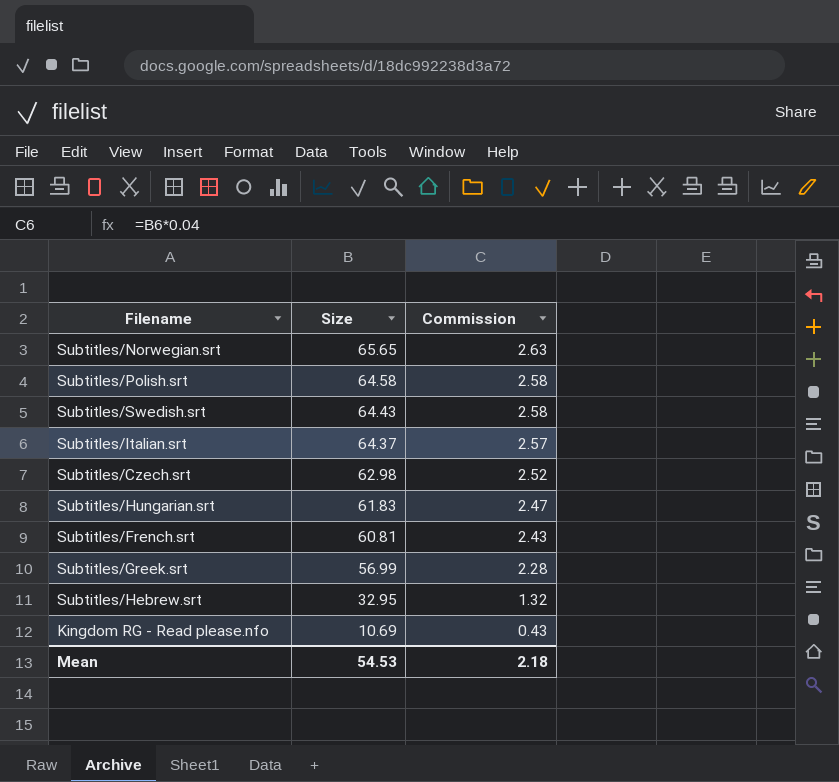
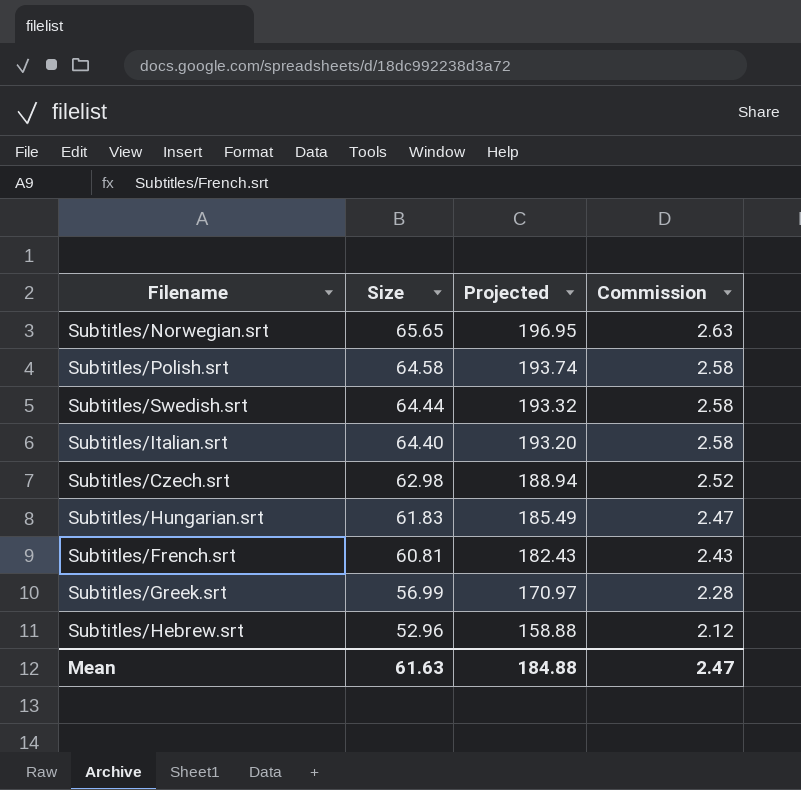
column Projected | formula: none -> [Size] * 3
row Kingdom RG - Read please.nfo: 10.69 | 0.43 -> none
Subtitles/Swedish.srt | Size: 64.43 -> 64.44
Subtitles/Italian.srt | Size: 64.37 -> 64.40
Subtitles/Italian.srt | Commission: 2.57 -> 2.58
Subtitles/Hebrew.srt | Size: 32.95 -> 52.96
Subtitles/Hebrew.srt | Commission: 1.32 -> 2.12
Mean | Size: 54.53 -> 61.63
Mean | Commission: 2.18 -> 2.47

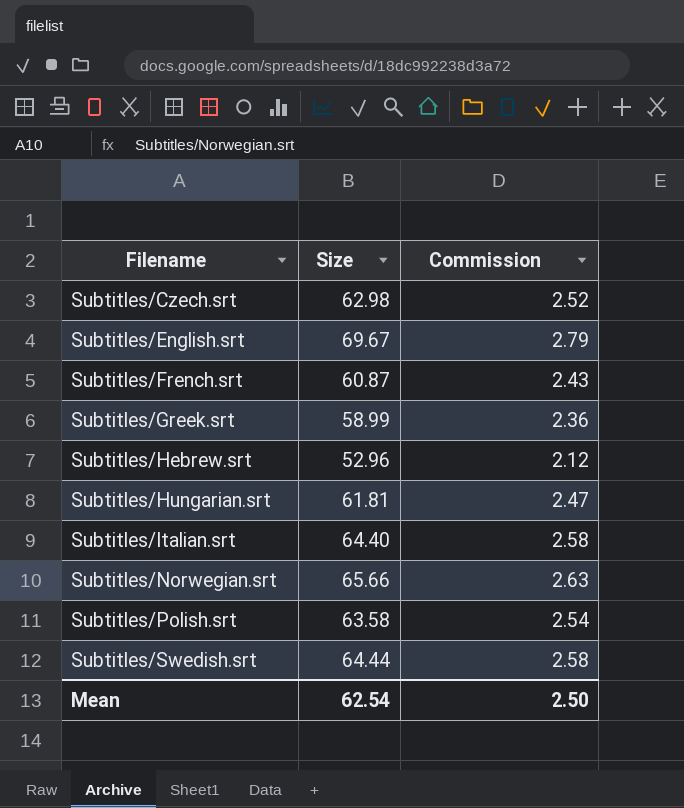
row order: Size descending -> Filename ascending
column Projected | formula: [Size] * 3 -> none
row Subtitles/English.srt: none -> 69.67 | 2.79
Subtitles/French.srt | Size: 60.81 -> 60.87
Subtitles/Greek.srt | Size: 56.99 -> 58.99
Subtitles/Greek.srt | Commission: 2.28 -> 2.36
Subtitles/Hungarian.srt | Size: 61.83 -> 61.81
Subtitles/Norwegian.srt | Size: 65.65 -> 65.66
Subtitles/Polish.srt | Size: 64.58 -> 63.58
Subtitles/Polish.srt | Commission: 2.58 -> 2.54
Mean | Size: 61.63 -> 62.54
Mean | Commission: 2.47 -> 2.50

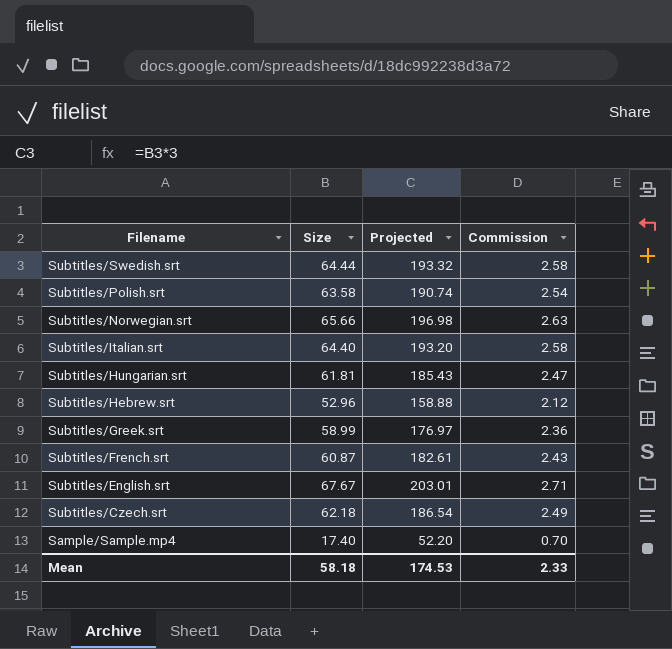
row order: Filename ascending -> Filename descending
column Projected | formula: none -> [Size] * 3
Subtitles/English.srt | Size: 69.67 -> 67.67
Subtitles/English.srt | Commission: 2.79 -> 2.71
Subtitles/Czech.srt | Size: 62.98 -> 62.18
Subtitles/Czech.srt | Commission: 2.52 -> 2.49
row Sample/Sample.mp4: none -> 17.40 | 52.20 | 0.70
Mean | Size: 62.54 -> 58.18
Mean | Commission: 2.50 -> 2.33

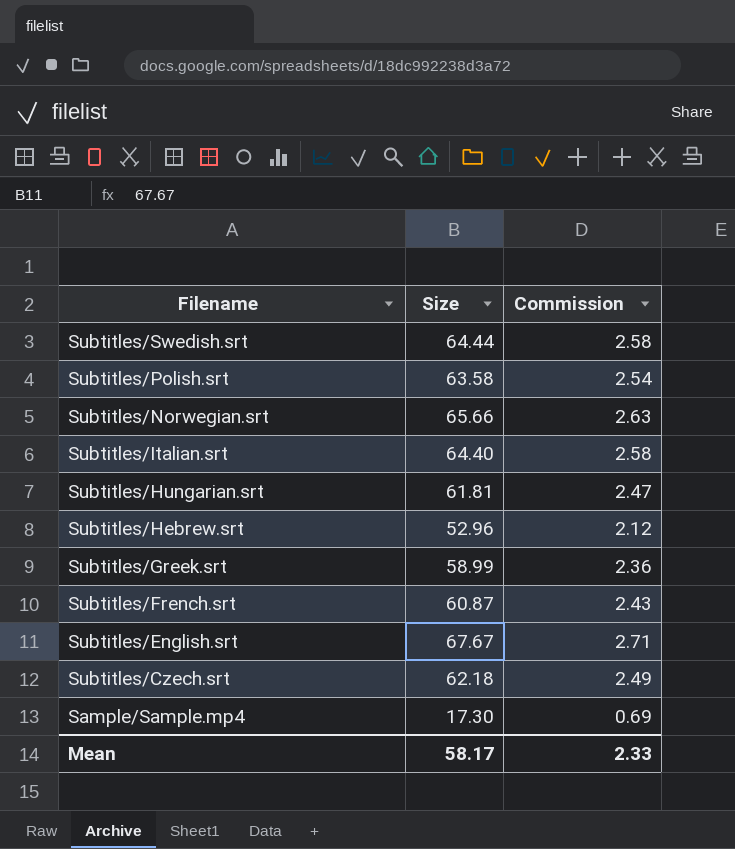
column Projected | formula: [Size] * 3 -> none
Sample/Sample.mp4 | Size: 17.40 -> 17.30
Sample/Sample.mp4 | Commission: 0.70 -> 0.69
Mean | Size: 58.18 -> 58.17

